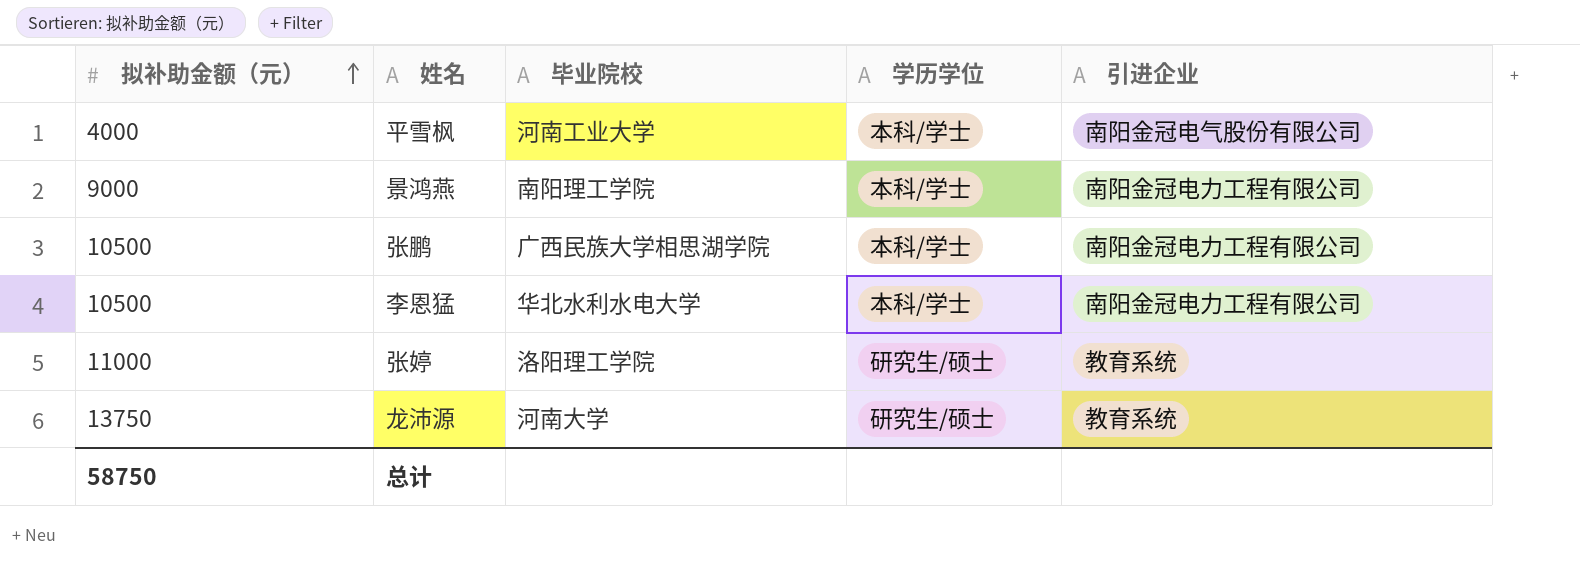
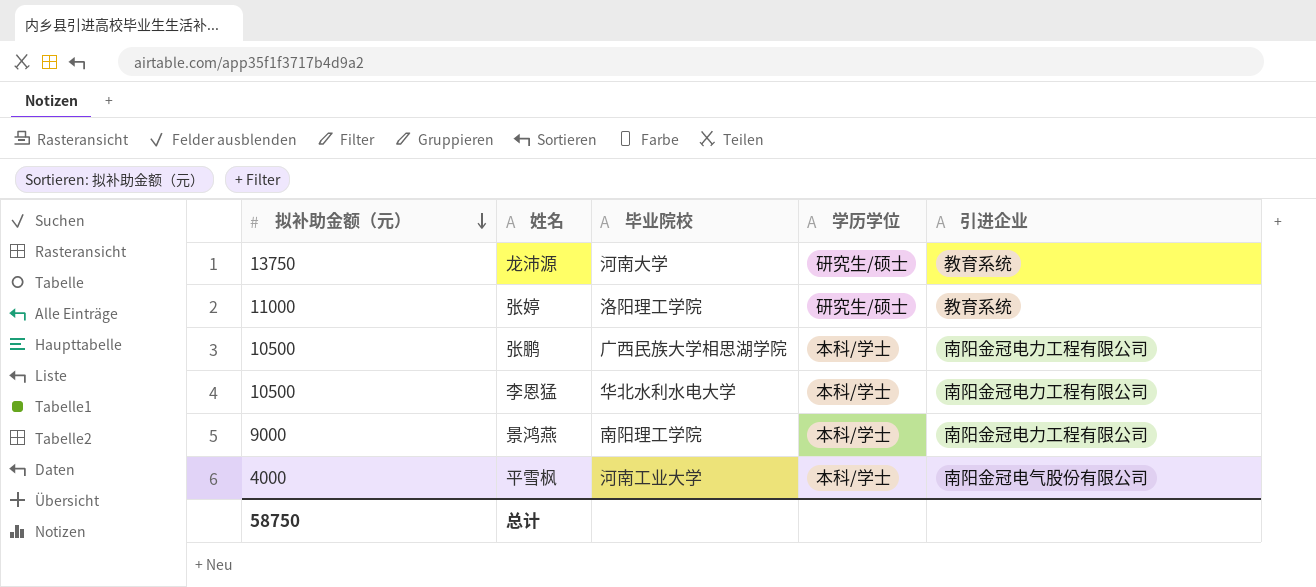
row order: 拟补助金额（元） ascending -> 拟补助金额（元） descending

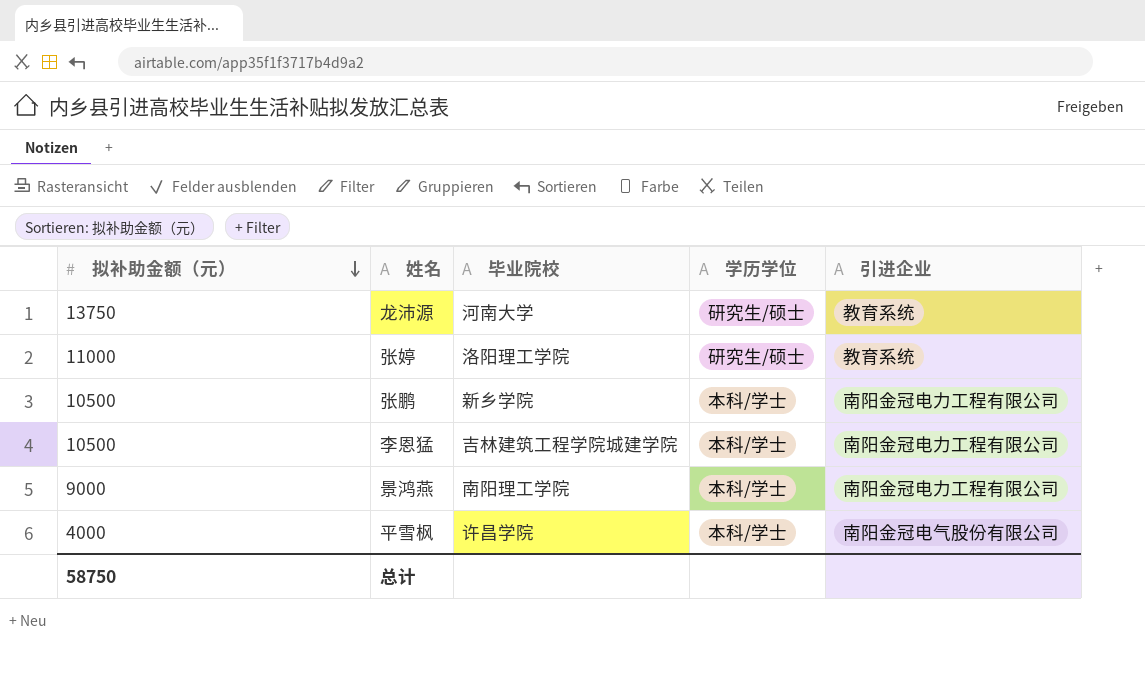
张鹏 | 毕业院校: 广西民族大学相思湖学院 -> 新乡学院
李恩猛 | 毕业院校: 华北水利水电大学 -> 吉林建筑工程学院城建学院
平雪枫 | 毕业院校: 河南工业大学 -> 许昌学院

